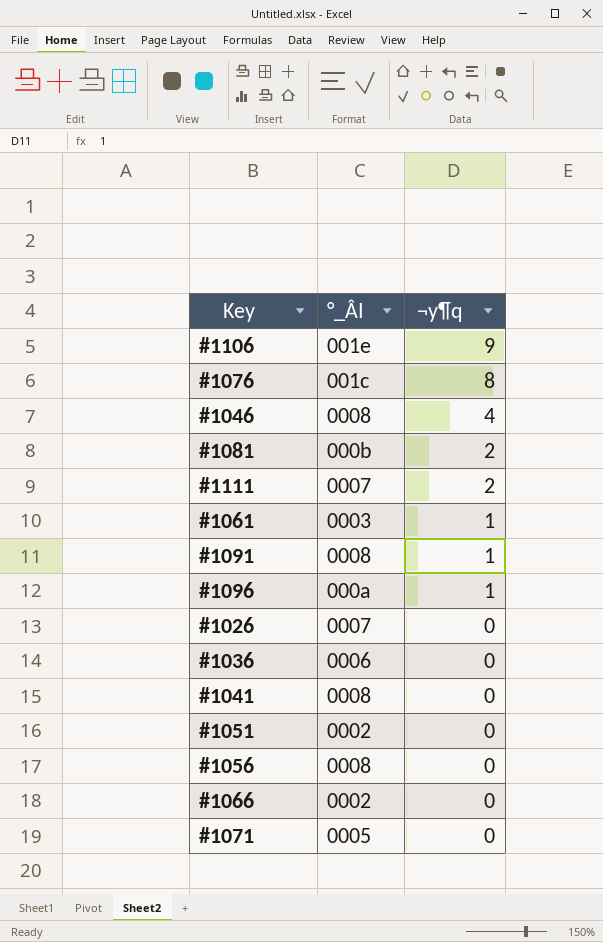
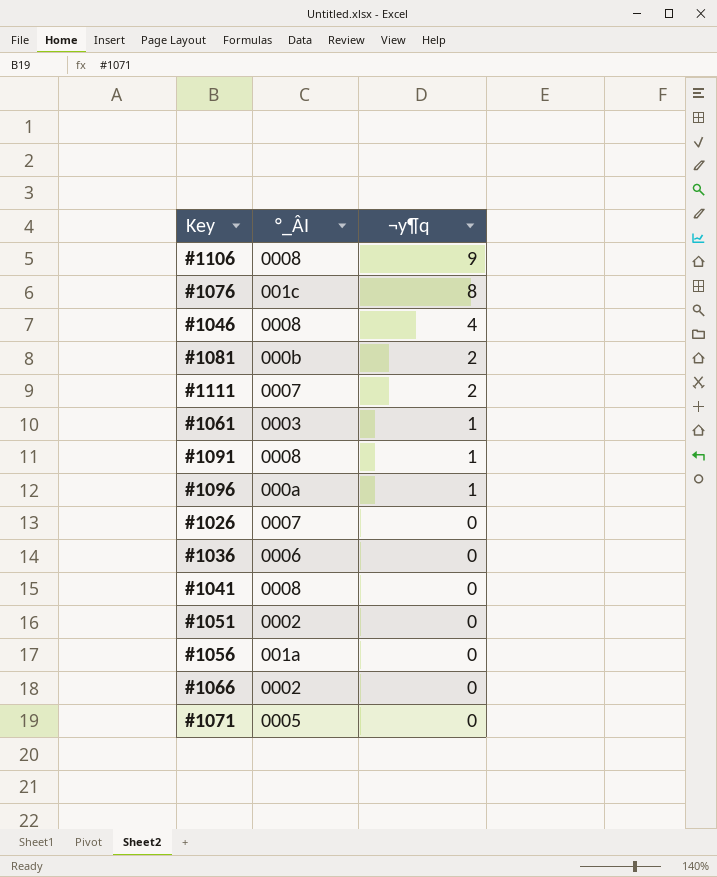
#1106 | °_ÂI: 001e -> 0008
#1056 | °_ÂI: 0008 -> 001a

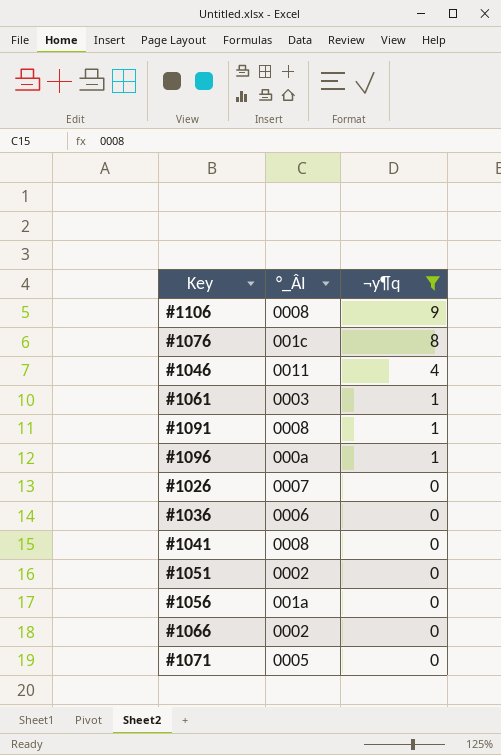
filter: none -> ¬y¶q != 2
#1046 | °_ÂI: 0008 -> 0011

